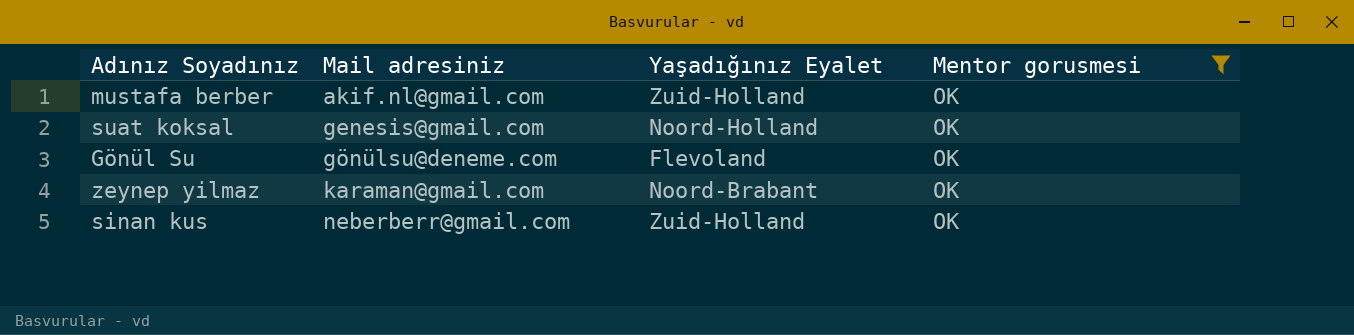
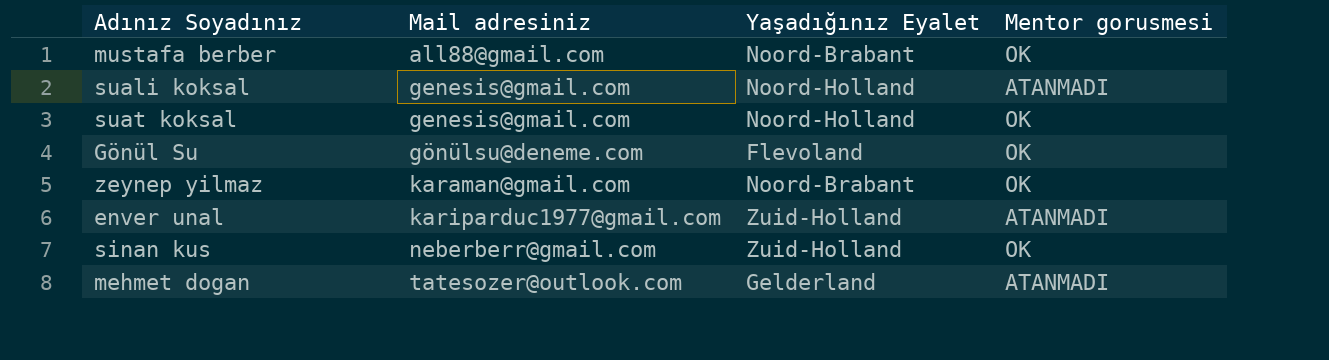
filter: Mentor gorusmesi = OK -> none
mustafa berber | Mail adresiniz: akif.nl@gmail.com -> all88@gmail.com
mustafa berber | Yaşadığınız Eyalet: Zuid-Holland -> Noord-Brabant

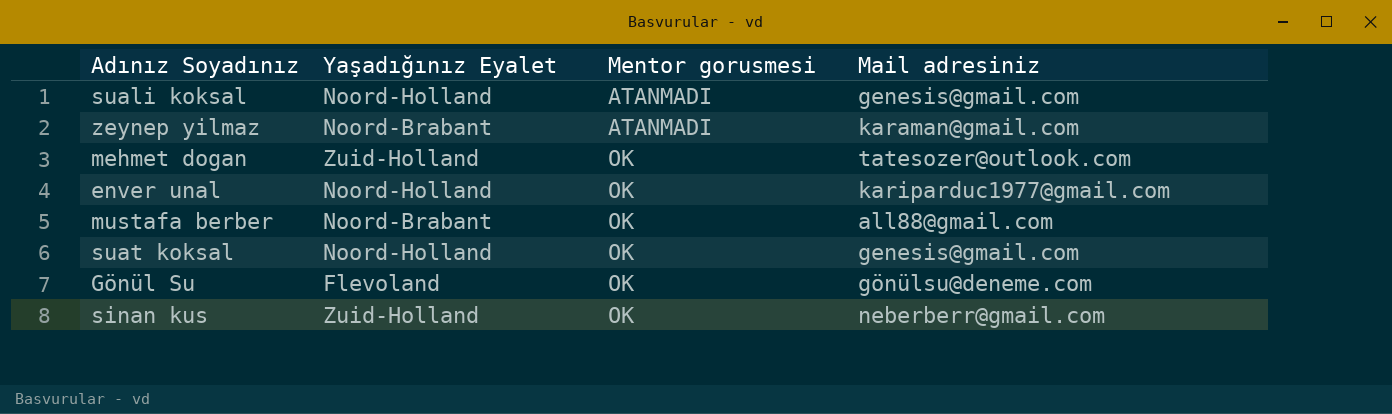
row order: Mail adresiniz ascending -> Mentor gorusmesi ascending
column Mail adresiniz | position: 2 -> 4
zeynep yilmaz | Mentor gorusmesi: OK -> ATANMADI
mehmet dogan | Yaşadığınız Eyalet: Gelderland -> Zuid-Holland
mehmet dogan | Mentor gorusmesi: ATANMADI -> OK
enver unal | Yaşadığınız Eyalet: Zuid-Holland -> Noord-Holland
enver unal | Mentor gorusmesi: ATANMADI -> OK

